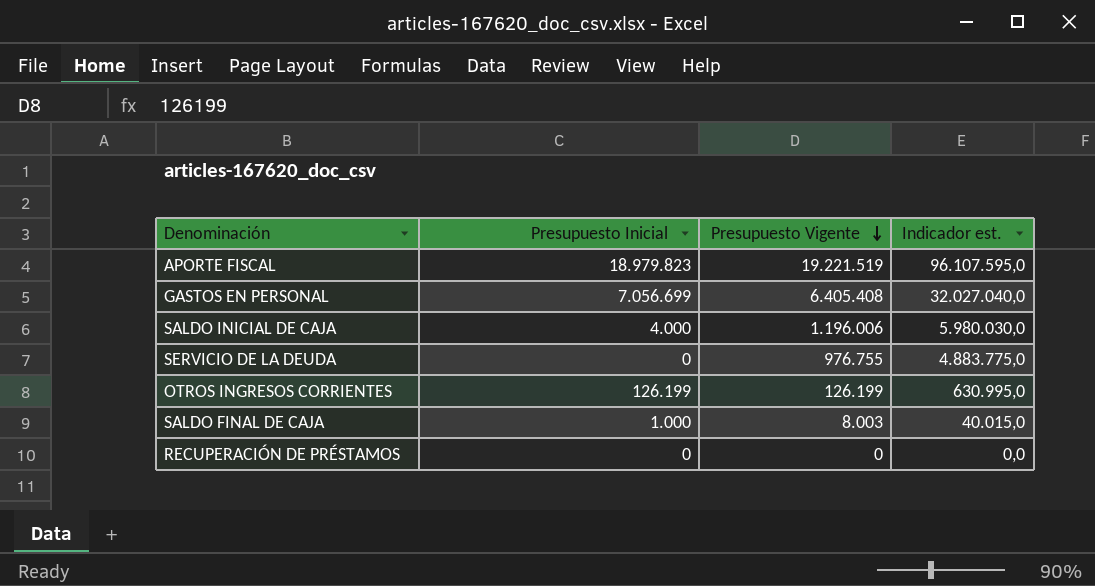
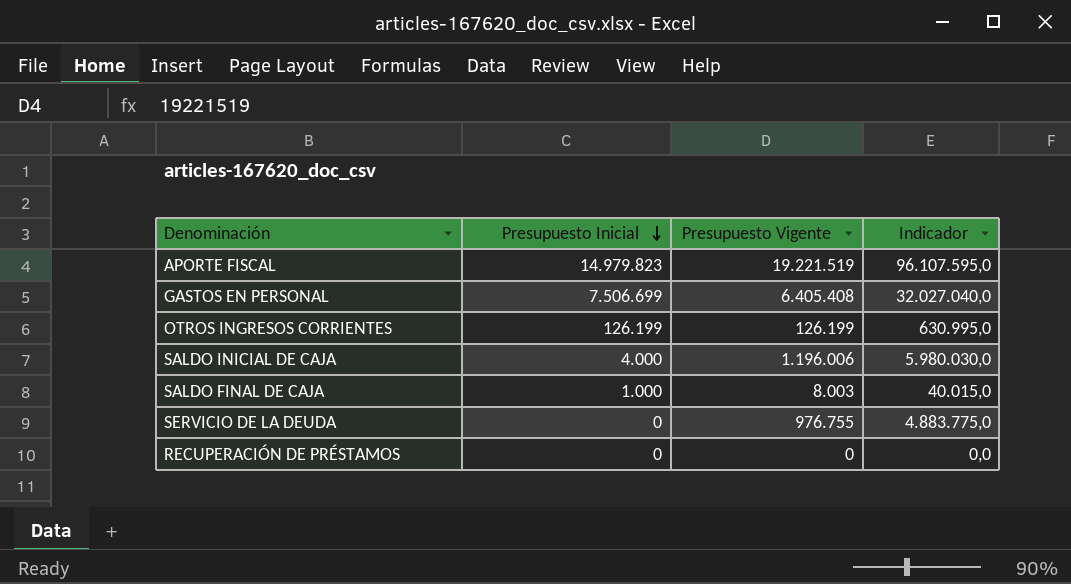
row order: Presupuesto Vigente descending -> Presupuesto Inicial descending
column name: Indicador est. -> Indicador
APORTE FISCAL | Presupuesto Inicial: 18.979.823 -> 14.979.823
GASTOS EN PERSONAL | Presupuesto Inicial: 7.056.699 -> 7.506.699

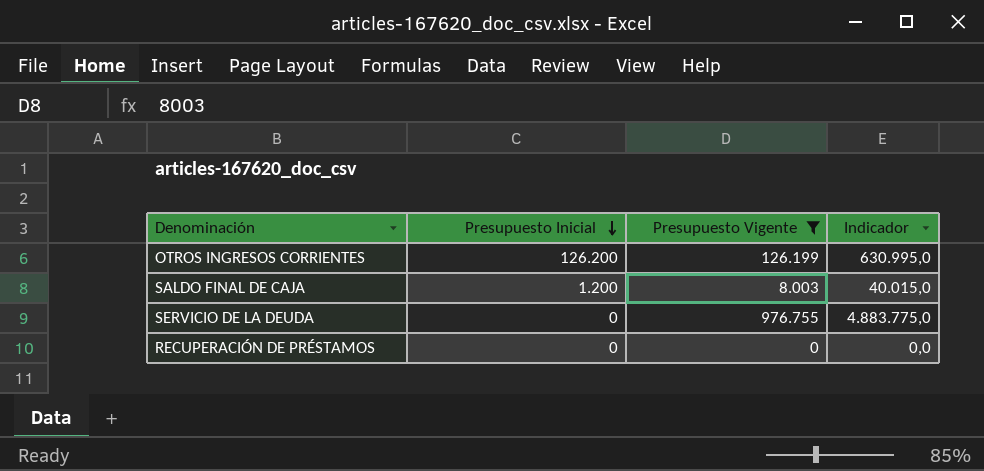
filter: none -> Presupuesto Vigente <= 976.755
OTROS INGRESOS CORRIENTES | Presupuesto Inicial: 126.199 -> 126.200
SALDO FINAL DE CAJA | Presupuesto Inicial: 1.000 -> 1.200

